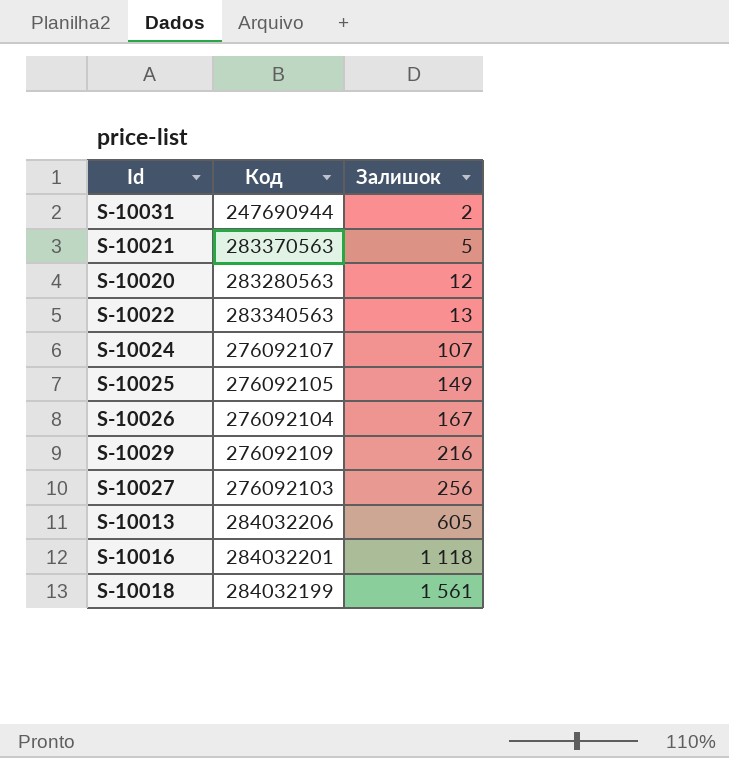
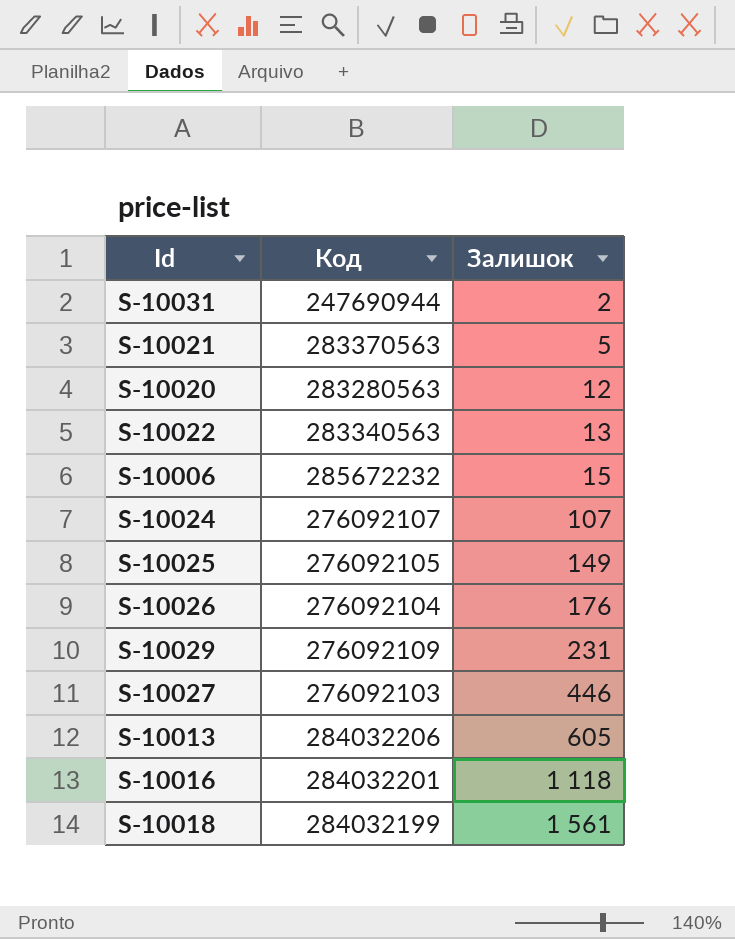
row S-10006: none -> 285672232 | 15
S-10026 | Залишок: 167 -> 176
S-10029 | Залишок: 216 -> 231
S-10027 | Залишок: 256 -> 446

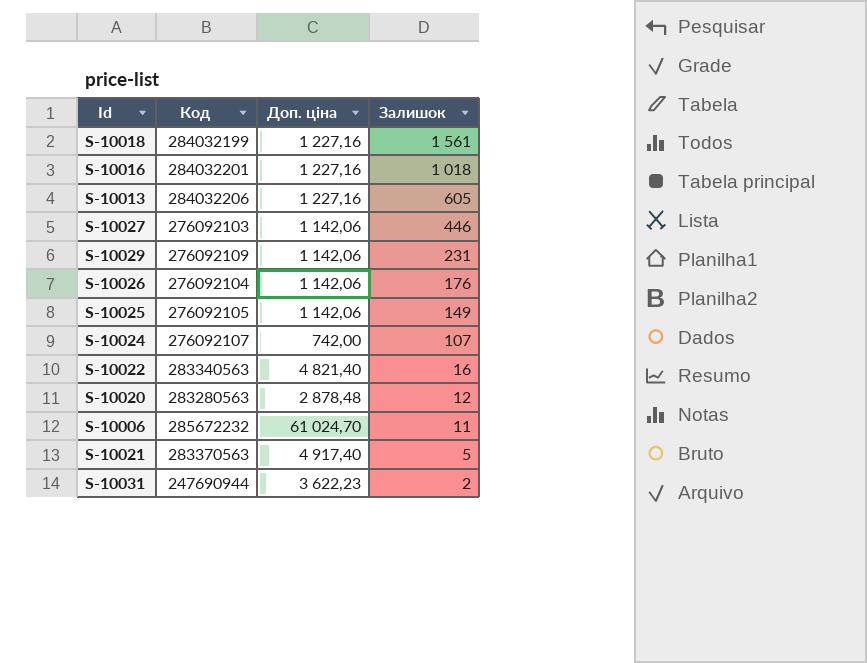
row order: Залишок ascending -> Залишок descending
column Доп. ціна | position: none -> 3
S-10016 | Залишок: 1 118 -> 1 018
S-10022 | Залишок: 13 -> 16
S-10006 | Залишок: 15 -> 11

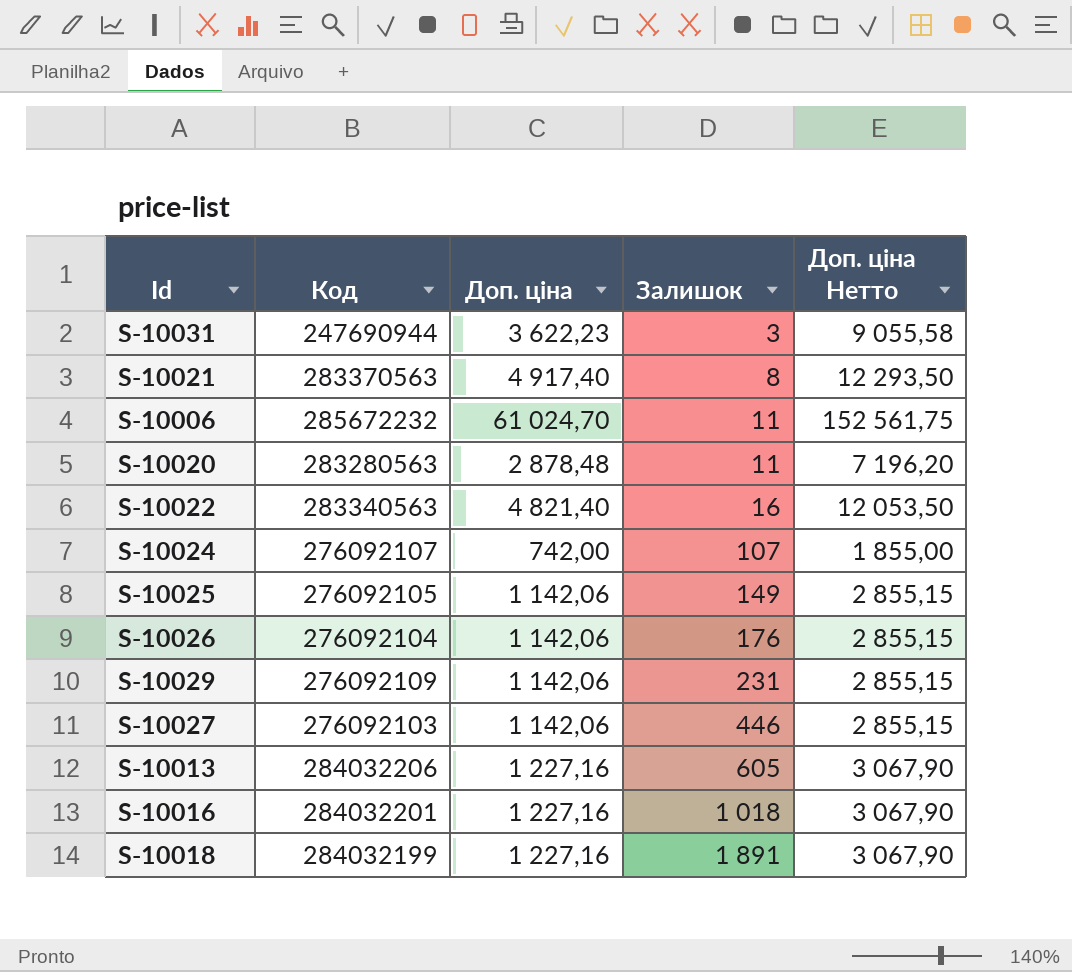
row order: Залишок descending -> Залишок ascending
column Доп. ціна Нетто | formula: none -> [Доп. ціна] * 2,5
S-10031 | Залишок: 2 -> 3
S-10021 | Залишок: 5 -> 8
S-10020 | Залишок: 12 -> 11
S-10018 | Залишок: 1 561 -> 1 891

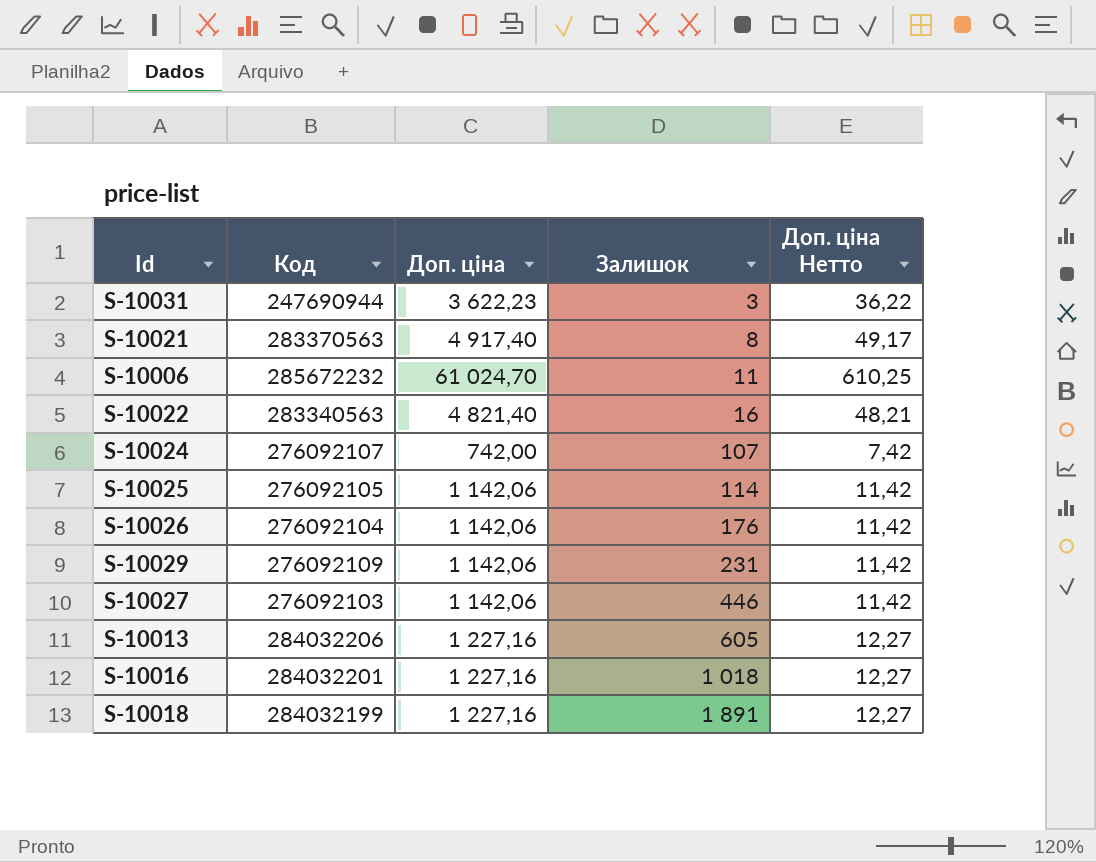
column Доп. ціна Нетто | formula: [Доп. ціна] * 2,5 -> [Доп. ціна] * 0,01
row S-10020: 283280563 | 2 878,48 | 11 | 7 196,20 -> none
S-10025 | Залишок: 149 -> 114

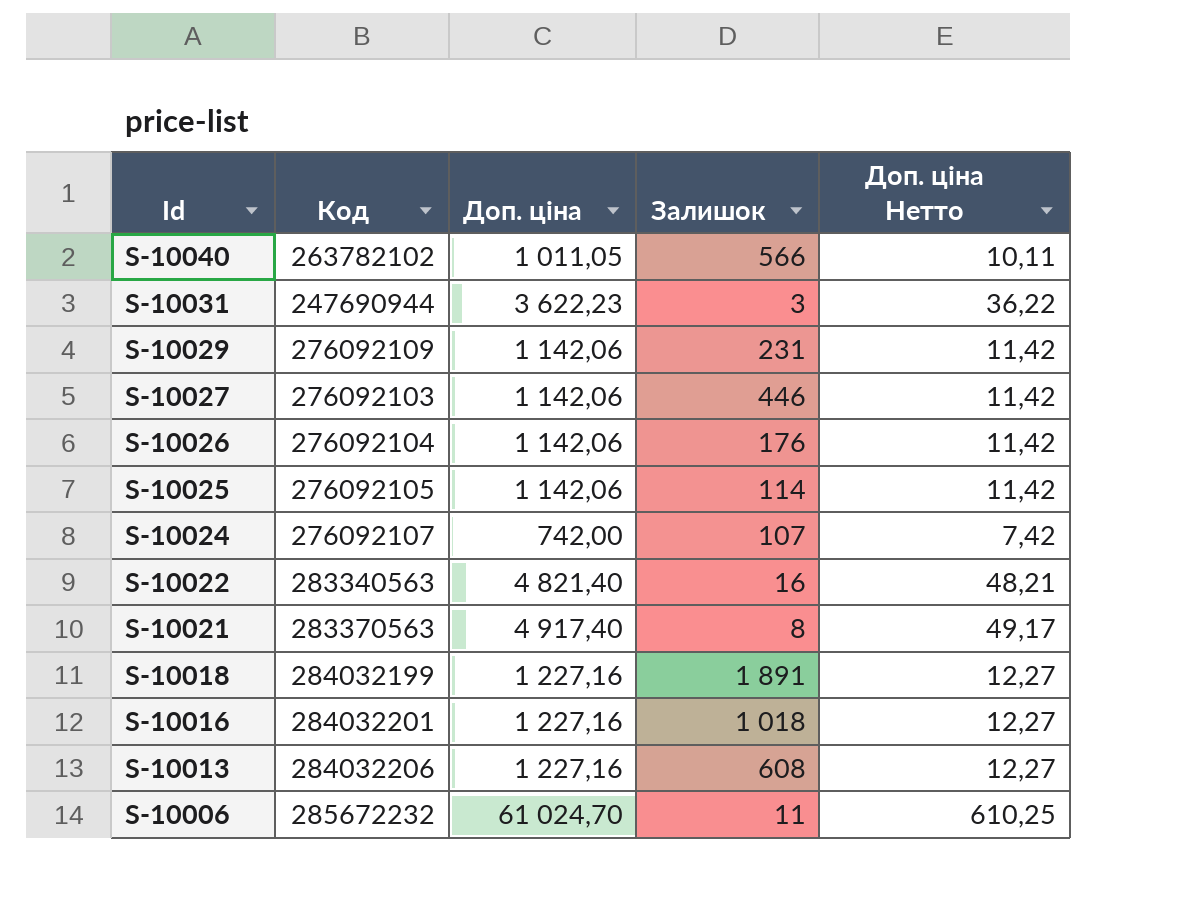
row order: Залишок ascending -> Id descending
row S-10040: none -> 263782102 | 1 011,05 | 566 | 10,11
S-10013 | Залишок: 605 -> 608

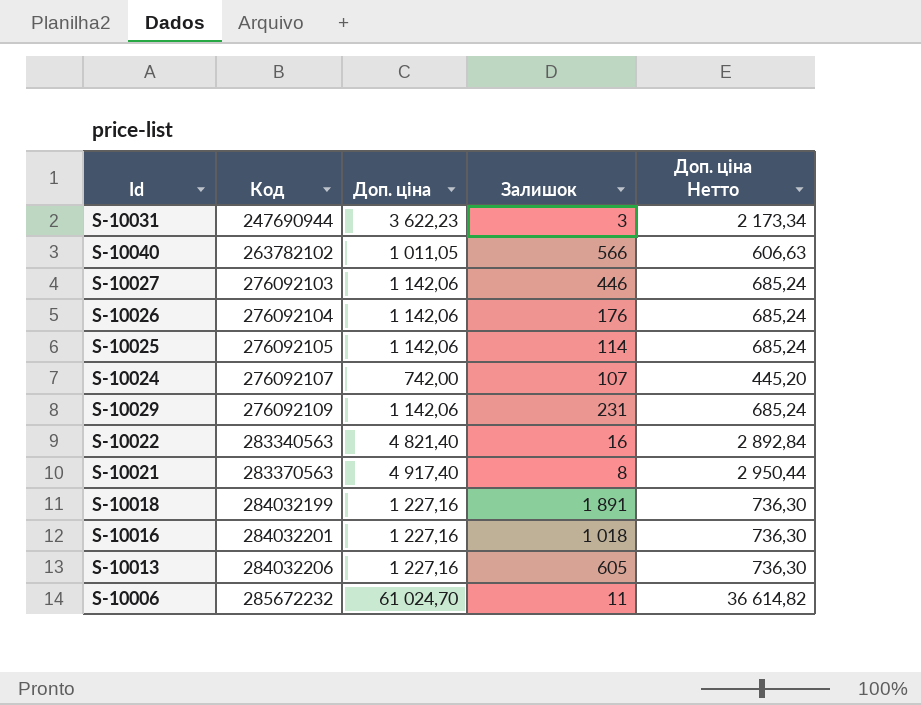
row order: Id descending -> Код ascending
column Доп. ціна Нетто | formula: [Доп. ціна] * 0,01 -> [Доп. ціна] * 0,6
S-10013 | Залишок: 608 -> 605

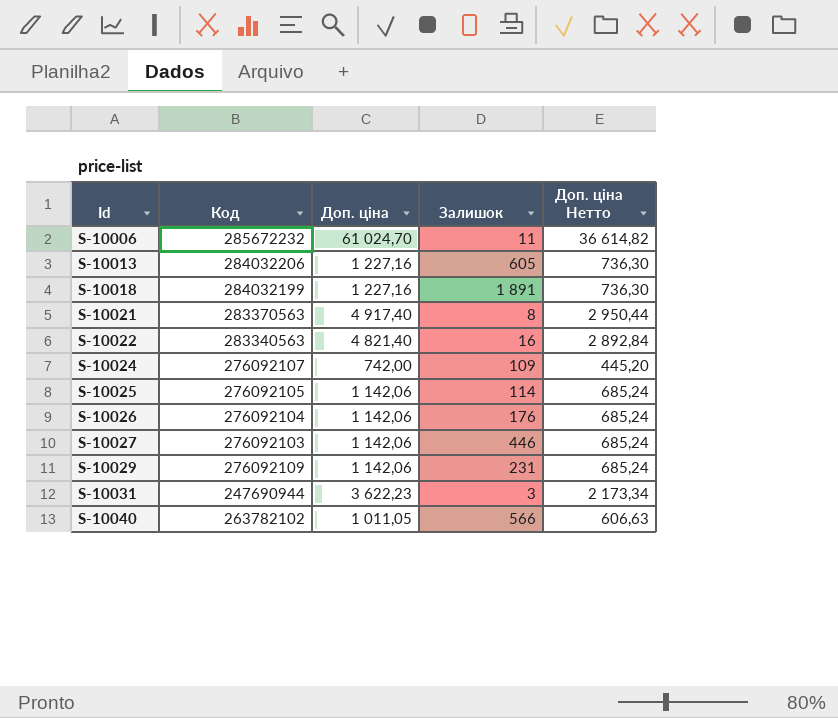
row order: Код ascending -> Id ascending
row S-10016: 284032201 | 1 227,16 | 1 018 | 736,30 -> none
S-10024 | Залишок: 107 -> 109

